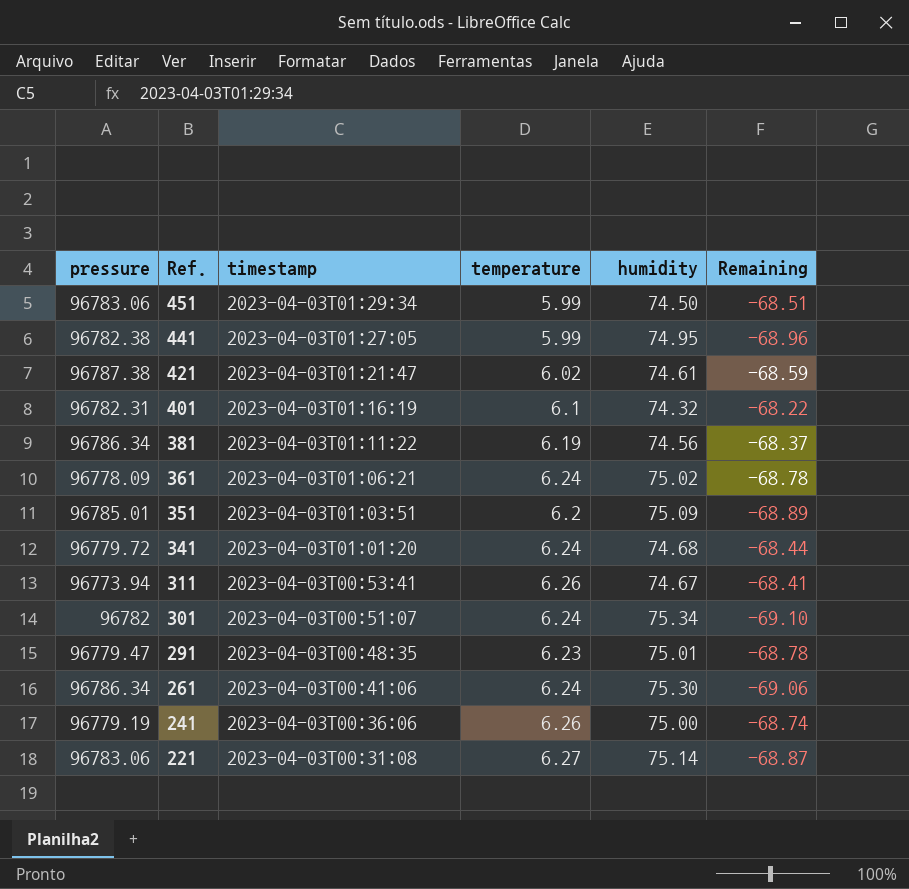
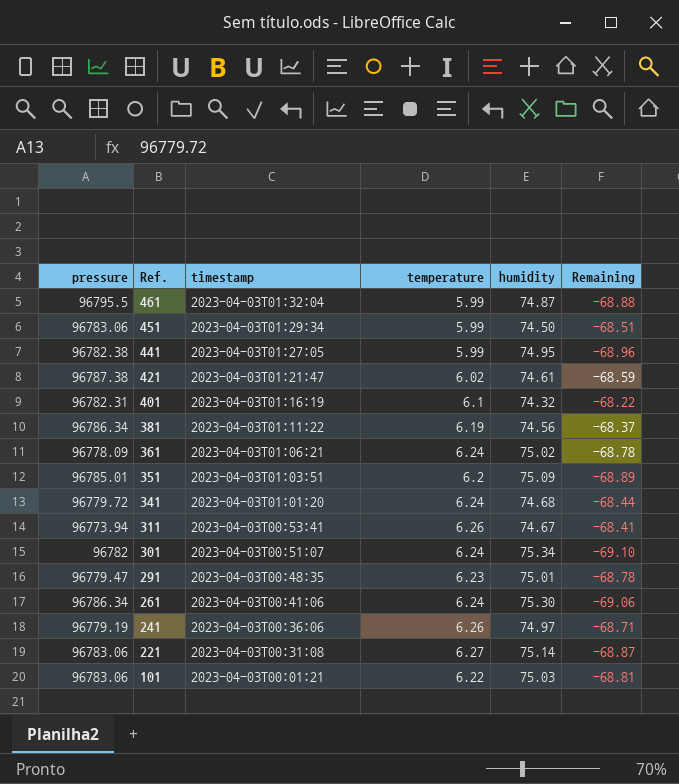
row 461: none -> 96795.5 | 2023-04-03T01:32:04 | 5.99 | 74.87 | -68.88
241 | humidity: 75.00 -> 74.97
241 | Remaining: -68.74 -> -68.71
row 101: none -> 96783.06 | 2023-04-03T00:01:21 | 6.22 | 75.03 | -68.81

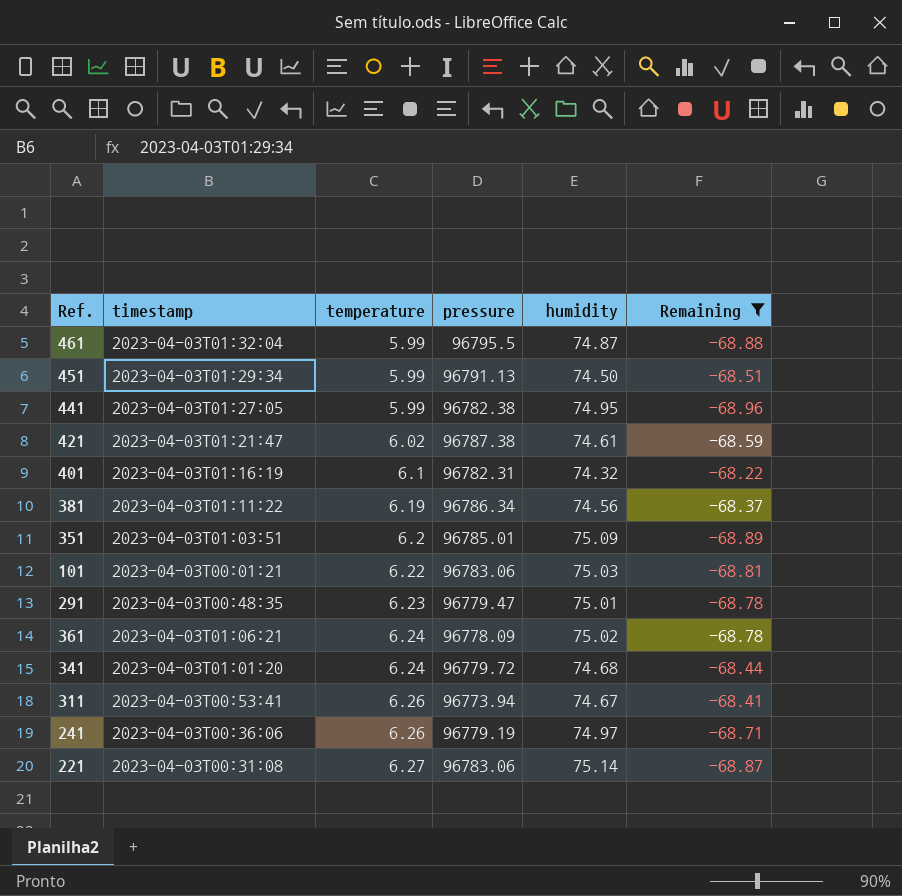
filter: none -> Remaining >= -68.96
row order: Ref. descending -> temperature ascending
column pressure | position: 1 -> 4
451 | pressure: 96783.06 -> 96791.13

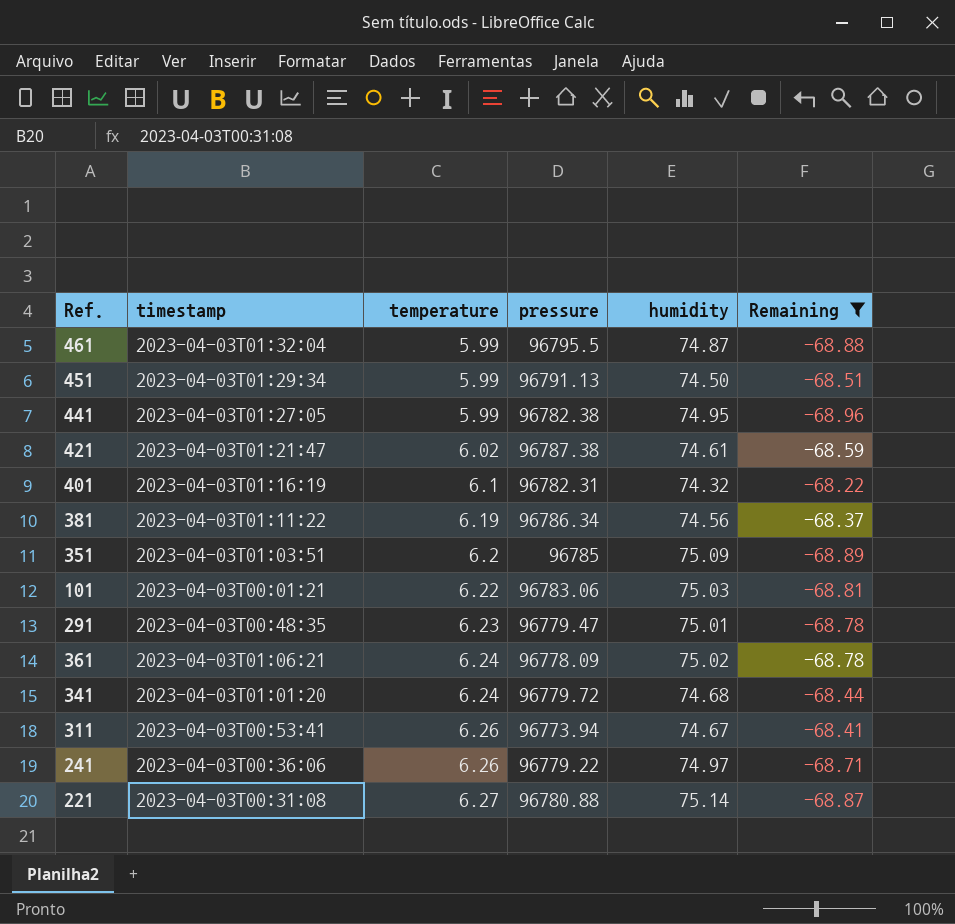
351 | pressure: 96785.01 -> 96785
241 | pressure: 96779.19 -> 96779.22
221 | pressure: 96783.06 -> 96780.88

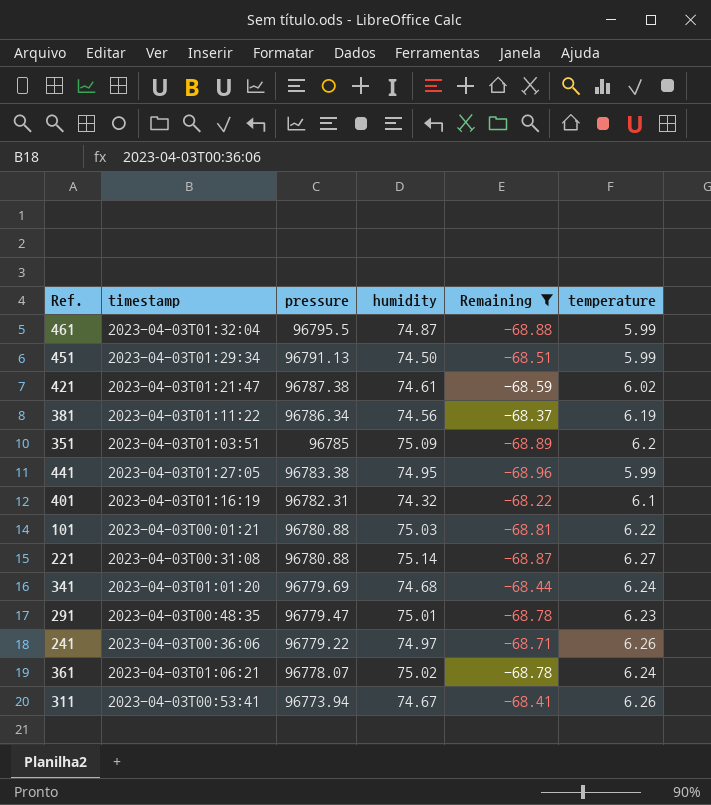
row order: temperature ascending -> pressure descending
column temperature | position: 3 -> 6
441 | pressure: 96782.38 -> 96783.38
101 | pressure: 96783.06 -> 96780.88
341 | pressure: 96779.72 -> 96779.69
361 | pressure: 96778.09 -> 96778.07

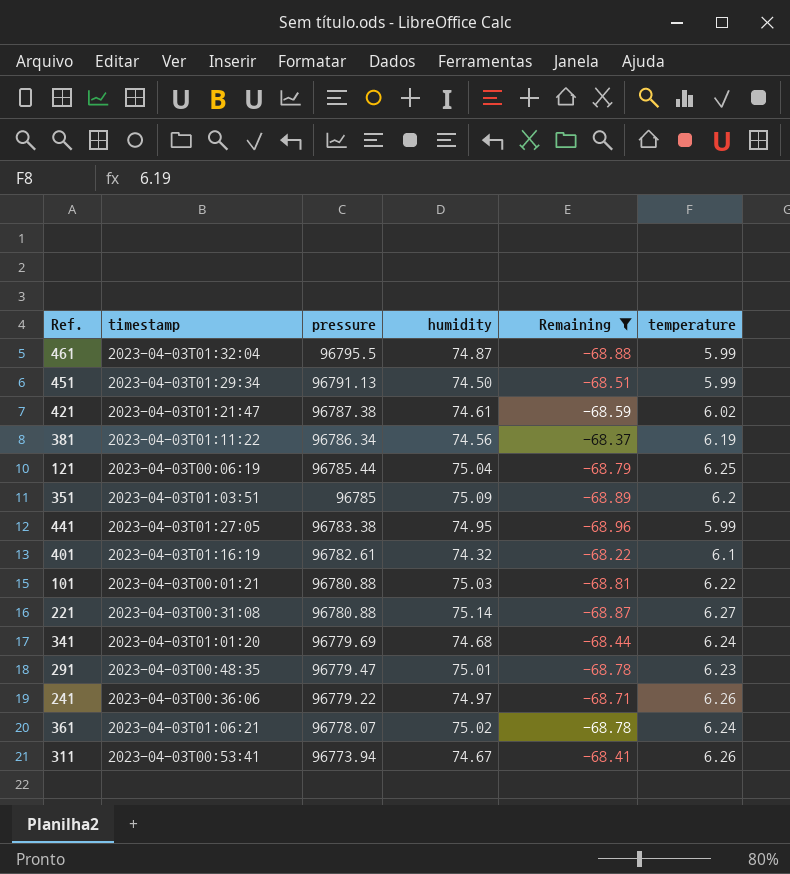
row 121: none -> 2023-04-03T00:06:19 | 96785.44 | 75.04 | -68.79 | 6.25
401 | pressure: 96782.31 -> 96782.61

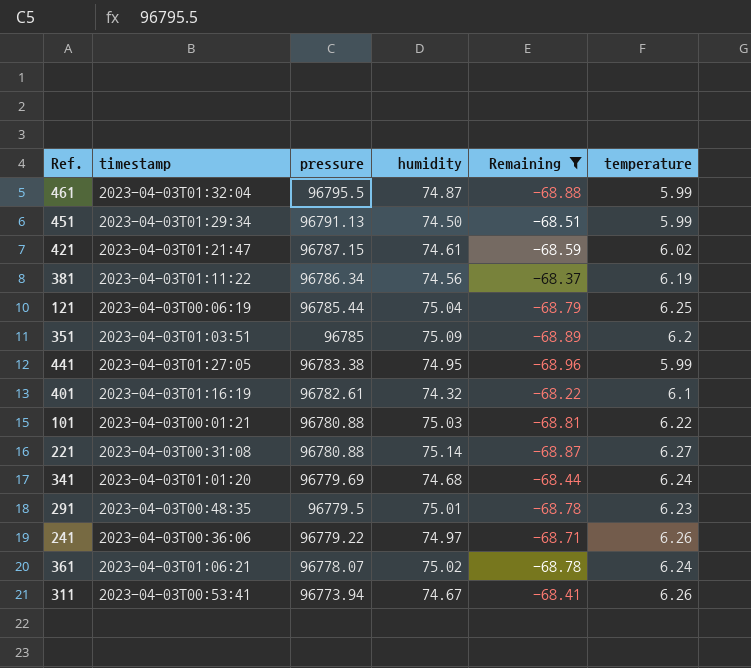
421 | pressure: 96787.38 -> 96787.15
291 | pressure: 96779.47 -> 96779.5

